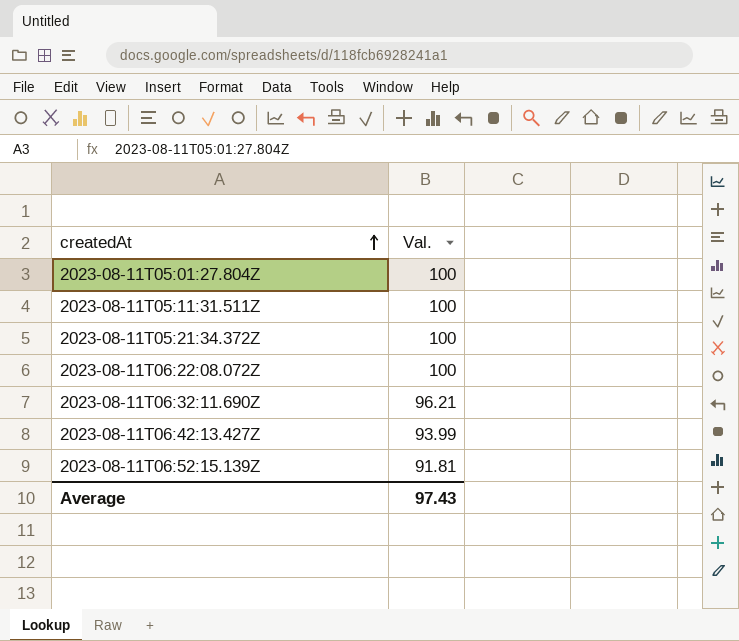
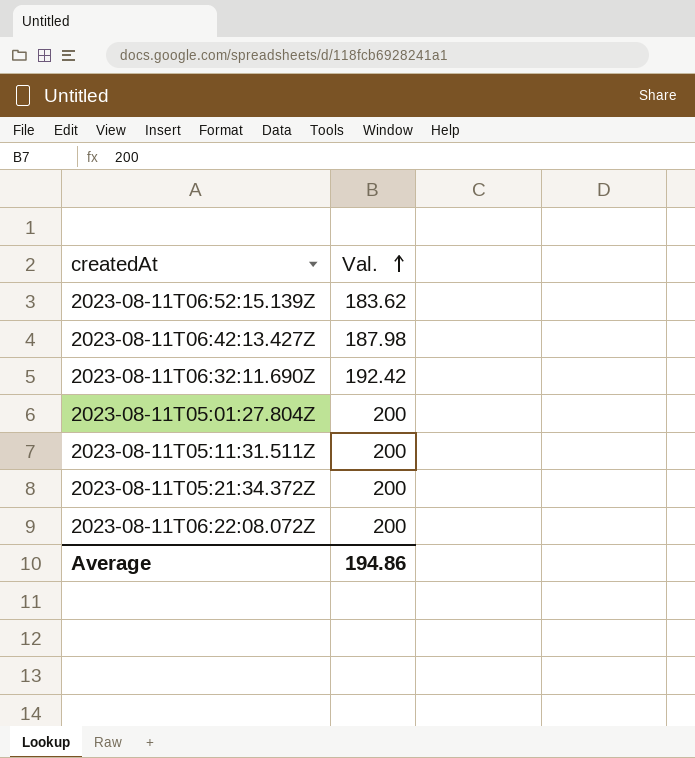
row order: createdAt ascending -> Val. ascending
2023-08-11T06:52:15.139Z | Val.: 91.81 -> 183.62
2023-08-11T06:42:13.427Z | Val.: 93.99 -> 187.98
2023-08-11T06:32:11.690Z | Val.: 96.21 -> 192.42
2023-08-11T05:01:27.804Z | Val.: 100 -> 200
2023-08-11T05:11:31.511Z | Val.: 100 -> 200
2023-08-11T05:21:34.372Z | Val.: 100 -> 200
2023-08-11T06:22:08.072Z | Val.: 100 -> 200
Average | Val.: 97.43 -> 194.86

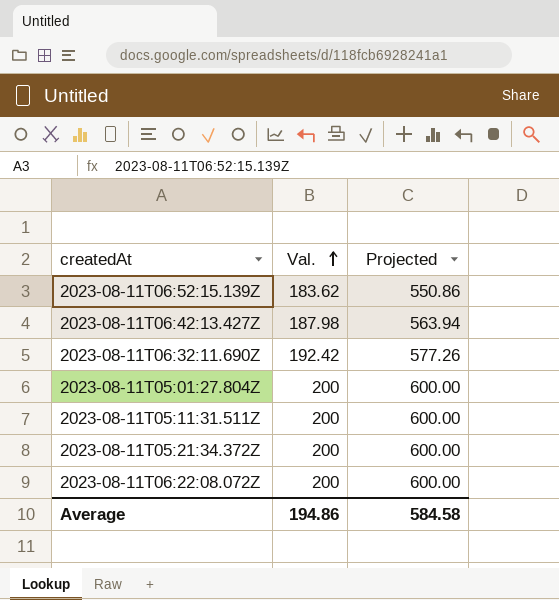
column Projected | formula: none -> [Val.] * 3

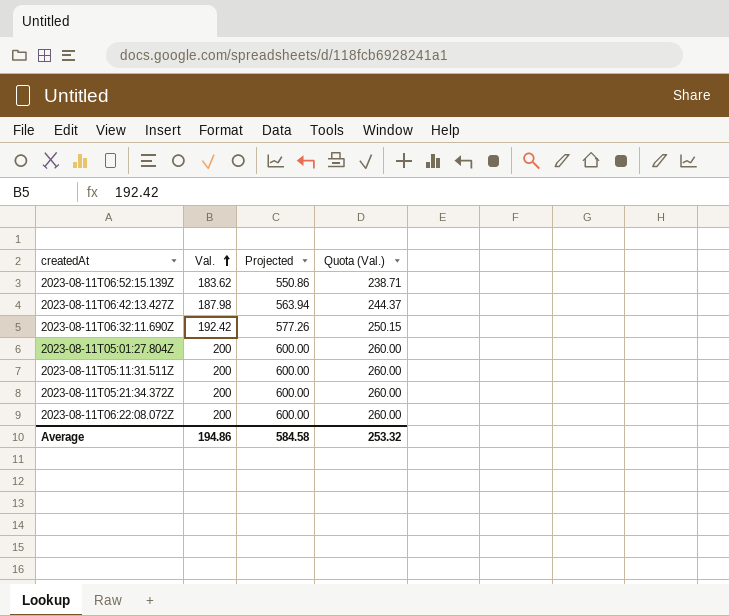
column Quota (Val.) | formula: none -> [Val.] * 1.3

